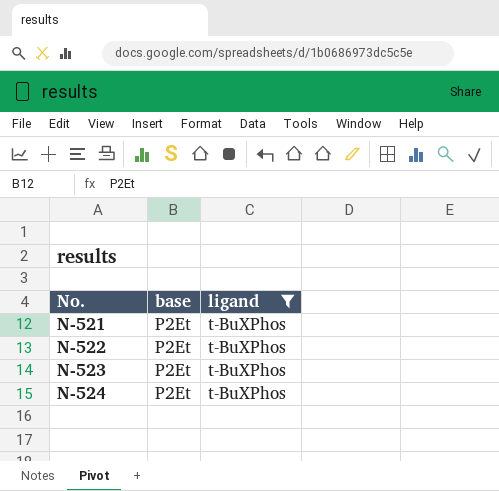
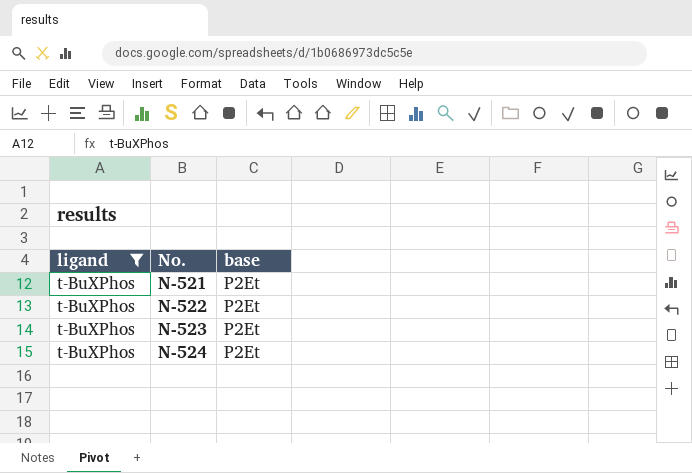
column ligand | position: 3 -> 1

